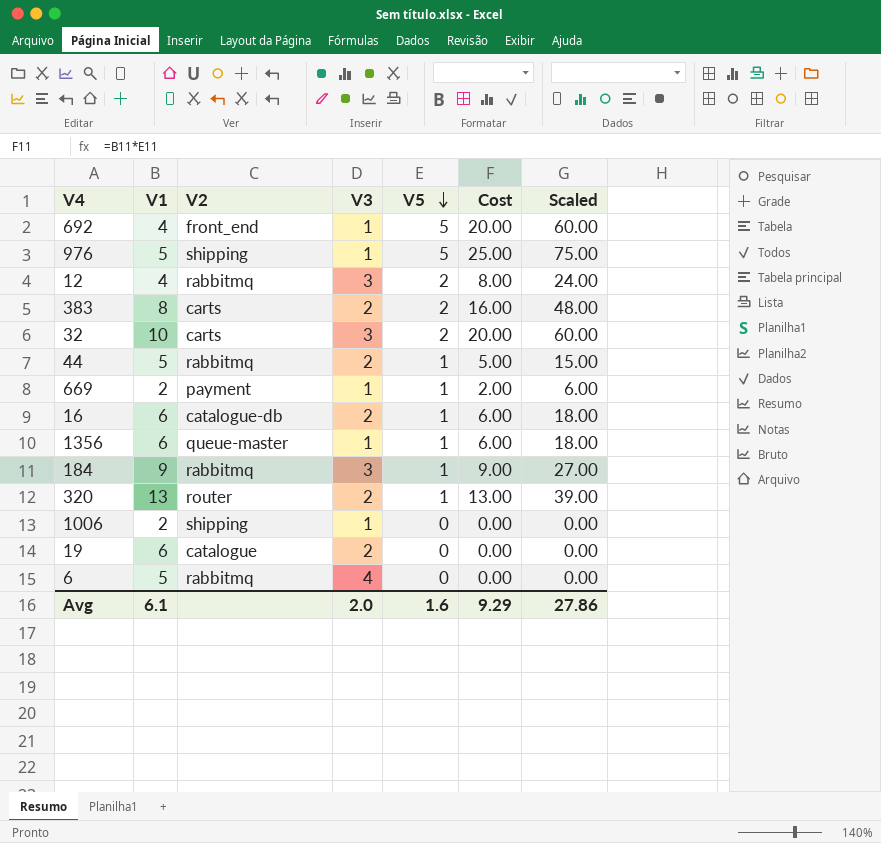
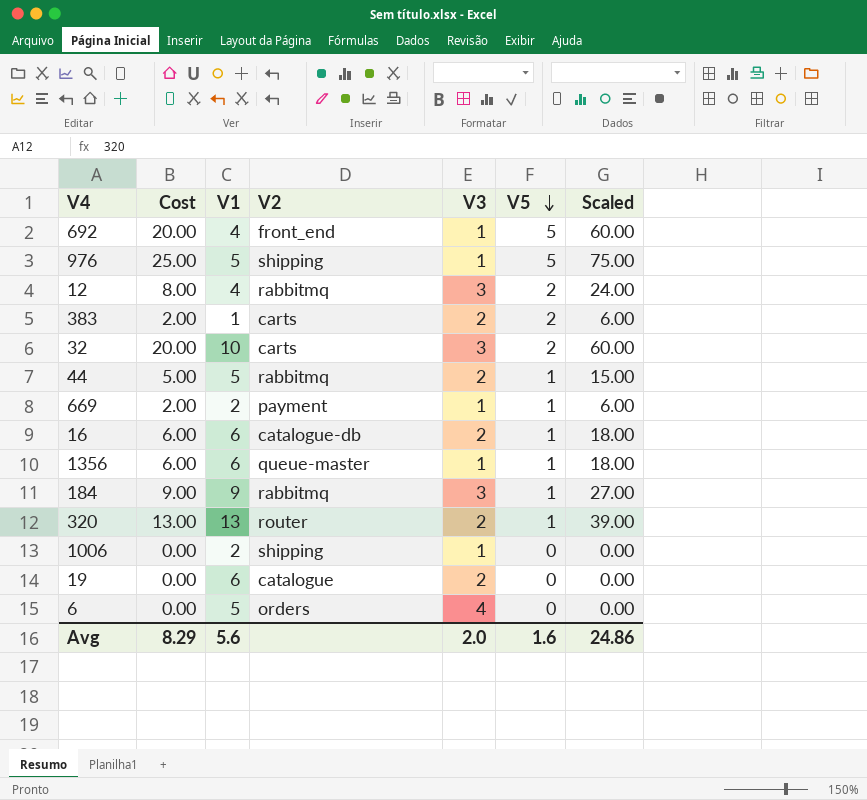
column Cost | position: 6 -> 2
383 | Cost: 16.00 -> 2.00
383 | V1: 8 -> 1
383 | Scaled: 48.00 -> 6.00
6 | V2: rabbitmq -> orders
Avg | Cost: 9.29 -> 8.29
Avg | V1: 6.1 -> 5.6
Avg | Scaled: 27.86 -> 24.86

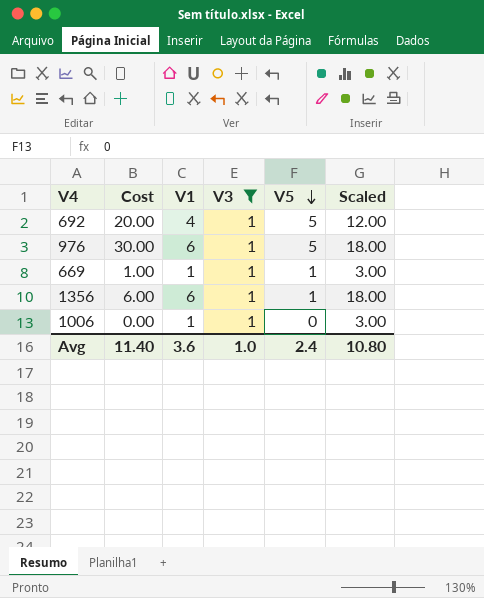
filter: none -> V3 = 1
column V2 | position: 4 -> none
column Scaled | formula: [Cost] * 3 -> [V1] * 3
976 | Cost: 25.00 -> 30.00
976 | V1: 5 -> 6
669 | Cost: 2.00 -> 1.00
669 | V1: 2 -> 1
1006 | V1: 2 -> 1
Avg | Cost: 8.29 -> 11.40
Avg | V1: 5.6 -> 3.6
Avg | V3: 2.0 -> 1.0
Avg | V5: 1.6 -> 2.4
Avg | Scaled: 24.86 -> 10.80

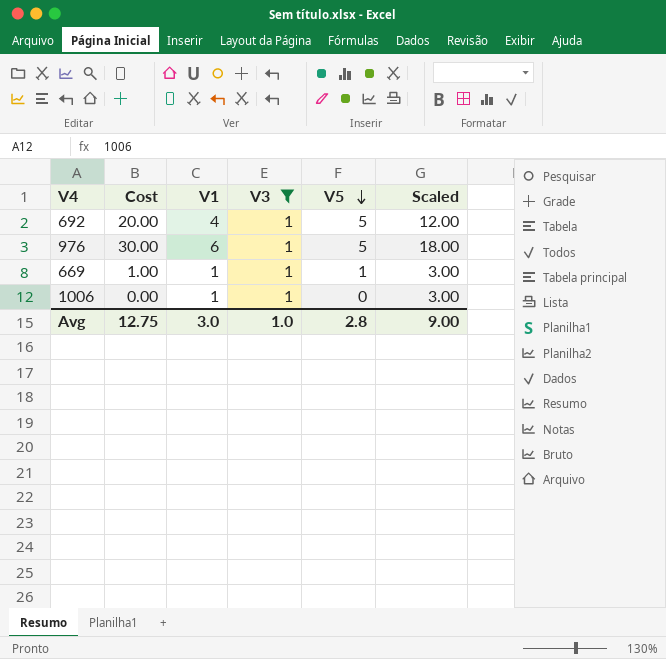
row 1356: 6.00 | 6 | 1 | 1 | 18.00 -> none
Avg | Cost: 11.40 -> 12.75
Avg | V1: 3.6 -> 3.0
Avg | V5: 2.4 -> 2.8
Avg | Scaled: 10.80 -> 9.00

